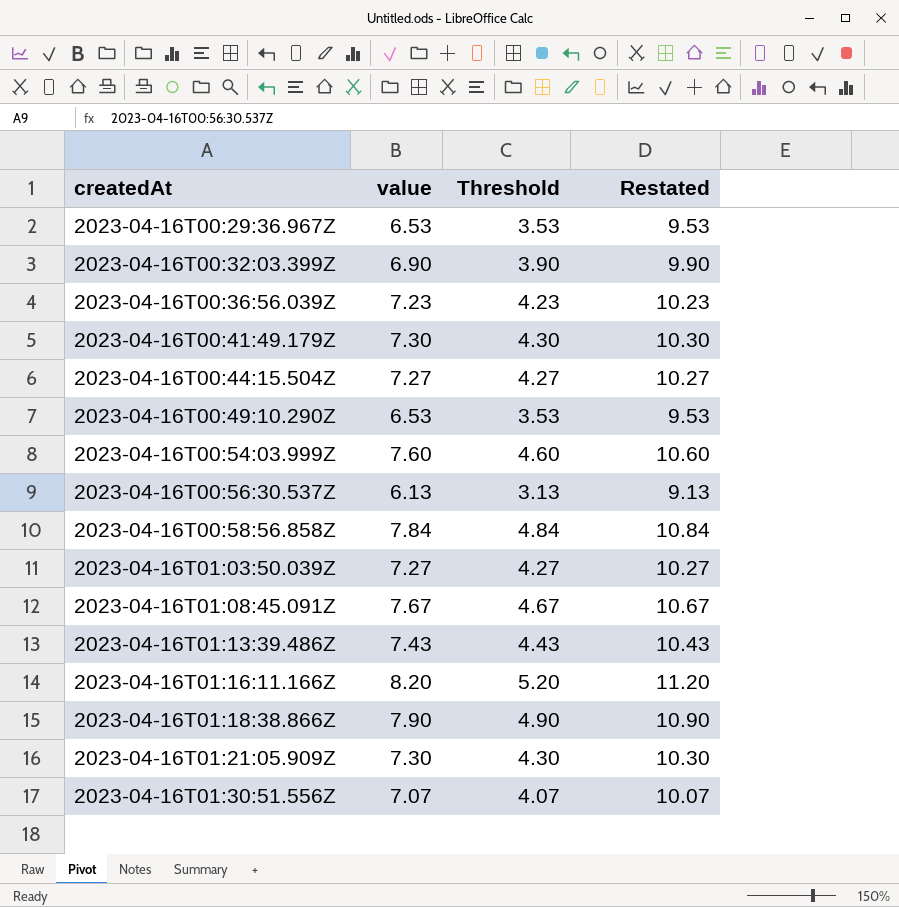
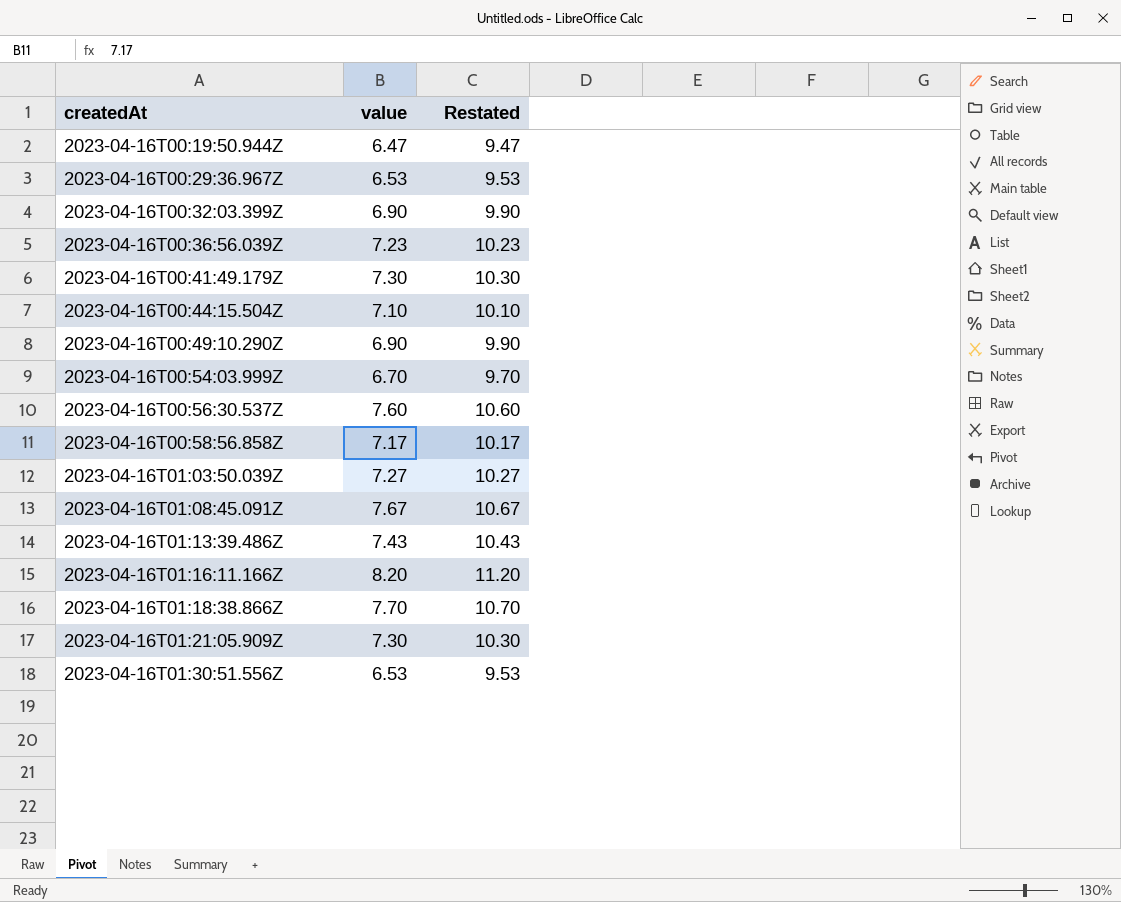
column Threshold | formula: [value] - 3 -> none
row 2023-04-16T00:19:50.944Z: none -> 6.47 | 9.47
2023-04-16T00:44:15.504Z | value: 7.27 -> 7.10
2023-04-16T00:44:15.504Z | Restated: 10.27 -> 10.10
2023-04-16T00:49:10.290Z | value: 6.53 -> 6.90
2023-04-16T00:49:10.290Z | Restated: 9.53 -> 9.90
2023-04-16T00:54:03.999Z | value: 7.60 -> 6.70
2023-04-16T00:54:03.999Z | Restated: 10.60 -> 9.70
2023-04-16T00:56:30.537Z | value: 6.13 -> 7.60
2023-04-16T00:56:30.537Z | Restated: 9.13 -> 10.60
2023-04-16T00:58:56.858Z | value: 7.84 -> 7.17
2023-04-16T00:58:56.858Z | Restated: 10.84 -> 10.17
2023-04-16T01:18:38.866Z | value: 7.90 -> 7.70
2023-04-16T01:18:38.866Z | Restated: 10.90 -> 10.70
2023-04-16T01:30:51.556Z | value: 7.07 -> 6.53
2023-04-16T01:30:51.556Z | Restated: 10.07 -> 9.53

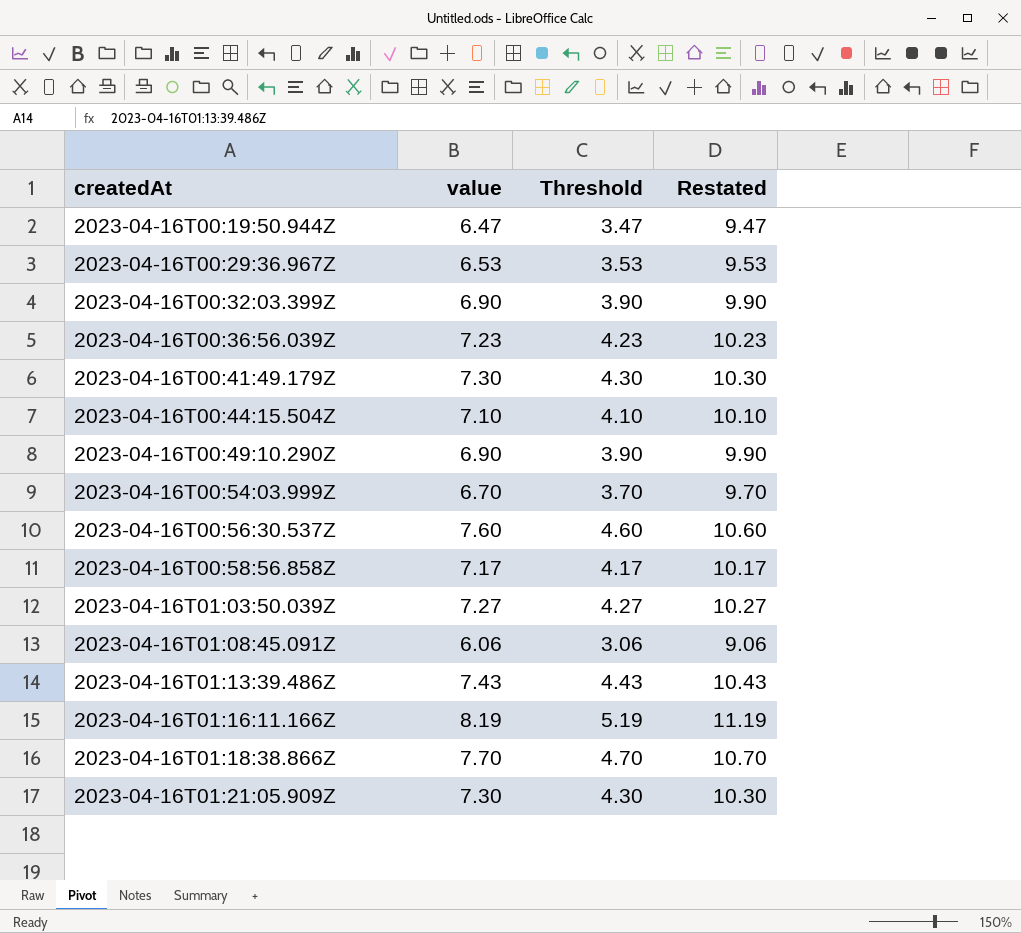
column Threshold | formula: none -> [value] - 3
row 2023-04-16T01:30:51.556Z: 6.53 | 9.53 -> none
2023-04-16T01:08:45.091Z | value: 7.67 -> 6.06
2023-04-16T01:08:45.091Z | Restated: 10.67 -> 9.06
2023-04-16T01:16:11.166Z | value: 8.20 -> 8.19
2023-04-16T01:16:11.166Z | Restated: 11.20 -> 11.19

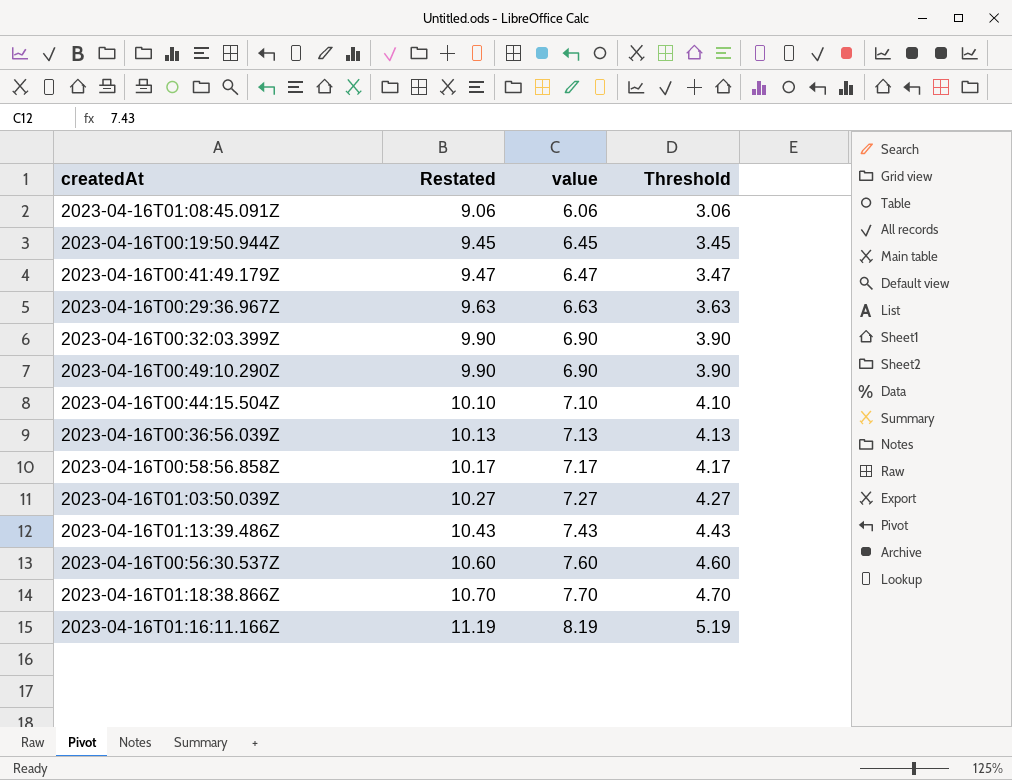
row order: createdAt ascending -> Restated ascending
column Restated | position: 4 -> 2
row 2023-04-16T00:54:03.999Z: 6.70 | 3.70 | 9.70 -> none
row 2023-04-16T01:21:05.909Z: 7.30 | 4.30 | 10.30 -> none
2023-04-16T00:19:50.944Z | Restated: 9.47 -> 9.45
2023-04-16T00:19:50.944Z | value: 6.47 -> 6.45
2023-04-16T00:19:50.944Z | Threshold: 3.47 -> 3.45
2023-04-16T00:41:49.179Z | Restated: 10.30 -> 9.47
2023-04-16T00:41:49.179Z | value: 7.30 -> 6.47
2023-04-16T00:41:49.179Z | Threshold: 4.30 -> 3.47
2023-04-16T00:29:36.967Z | Restated: 9.53 -> 9.63
2023-04-16T00:29:36.967Z | value: 6.53 -> 6.63
2023-04-16T00:29:36.967Z | Threshold: 3.53 -> 3.63
2023-04-16T00:36:56.039Z | Restated: 10.23 -> 10.13
2023-04-16T00:36:56.039Z | value: 7.23 -> 7.13
2023-04-16T00:36:56.039Z | Threshold: 4.23 -> 4.13

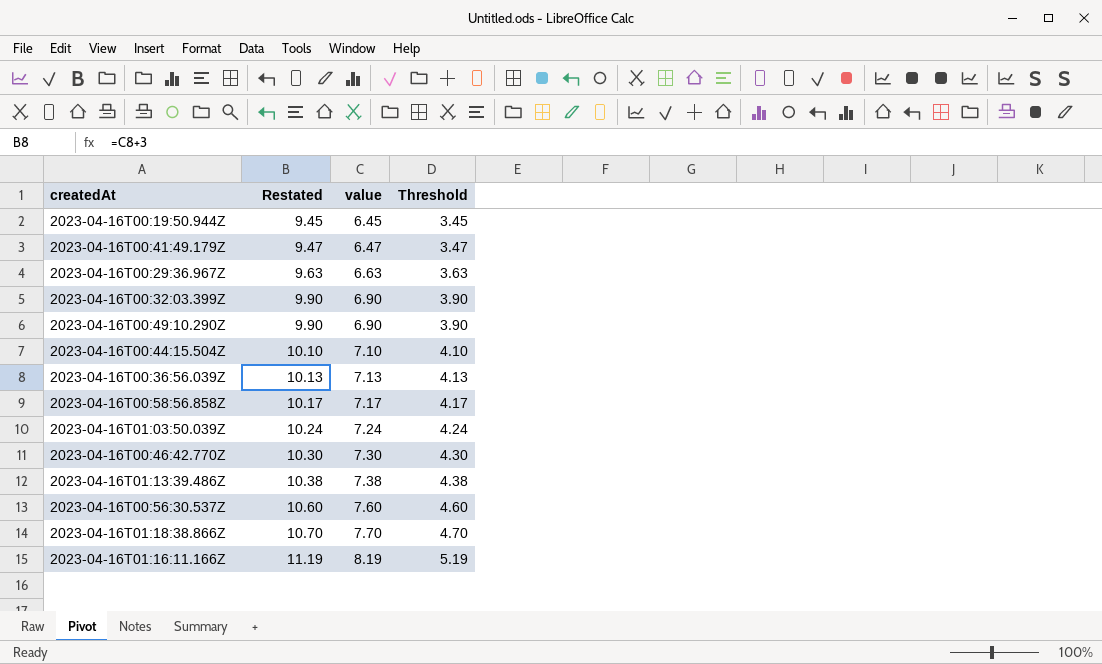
row 2023-04-16T01:08:45.091Z: 9.06 | 6.06 | 3.06 -> none
2023-04-16T01:03:50.039Z | Restated: 10.27 -> 10.24
2023-04-16T01:03:50.039Z | value: 7.27 -> 7.24
2023-04-16T01:03:50.039Z | Threshold: 4.27 -> 4.24
row 2023-04-16T00:46:42.770Z: none -> 10.30 | 7.30 | 4.30
2023-04-16T01:13:39.486Z | Restated: 10.43 -> 10.38
2023-04-16T01:13:39.486Z | value: 7.43 -> 7.38
2023-04-16T01:13:39.486Z | Threshold: 4.43 -> 4.38

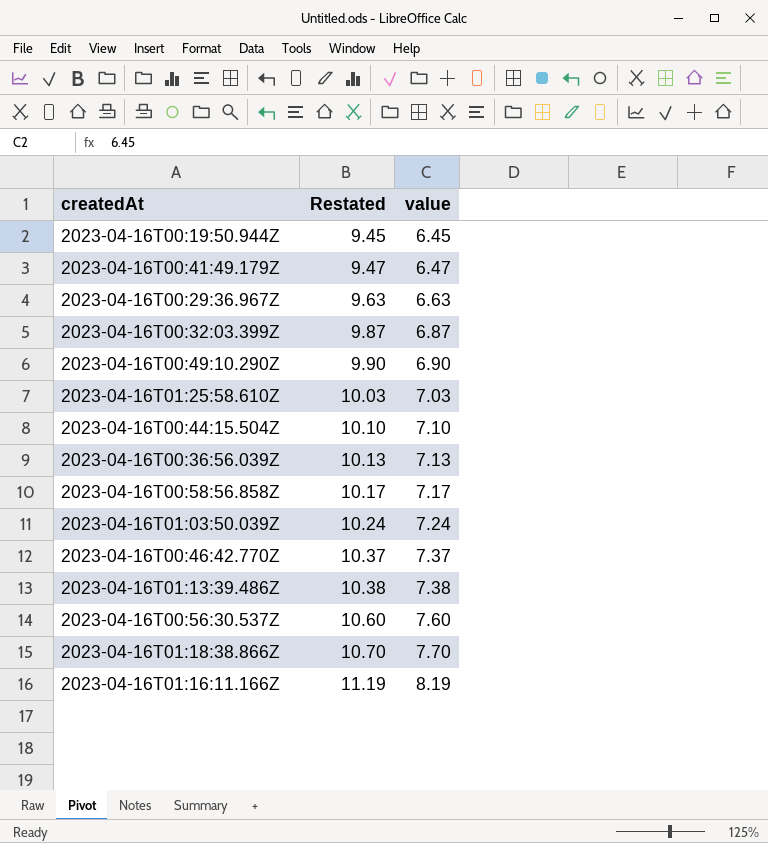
column Threshold | formula: [value] - 3 -> none
2023-04-16T00:32:03.399Z | Restated: 9.90 -> 9.87
2023-04-16T00:32:03.399Z | value: 6.90 -> 6.87
row 2023-04-16T01:25:58.610Z: none -> 10.03 | 7.03
2023-04-16T00:46:42.770Z | Restated: 10.30 -> 10.37
2023-04-16T00:46:42.770Z | value: 7.30 -> 7.37

